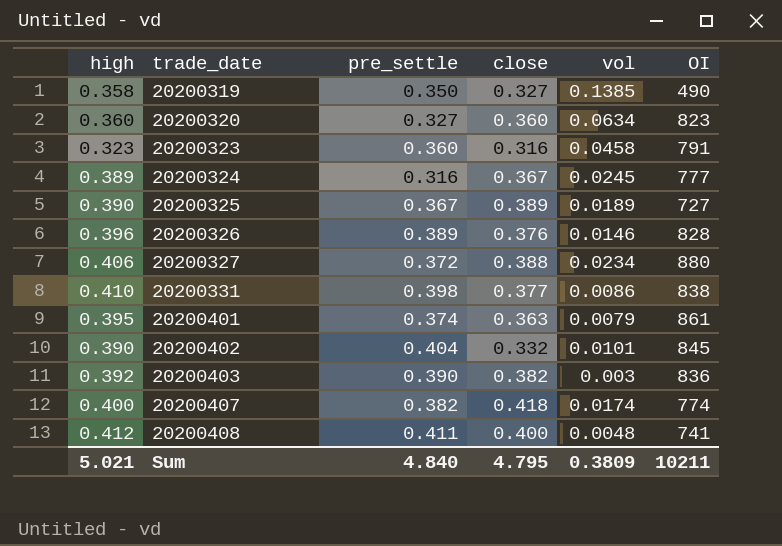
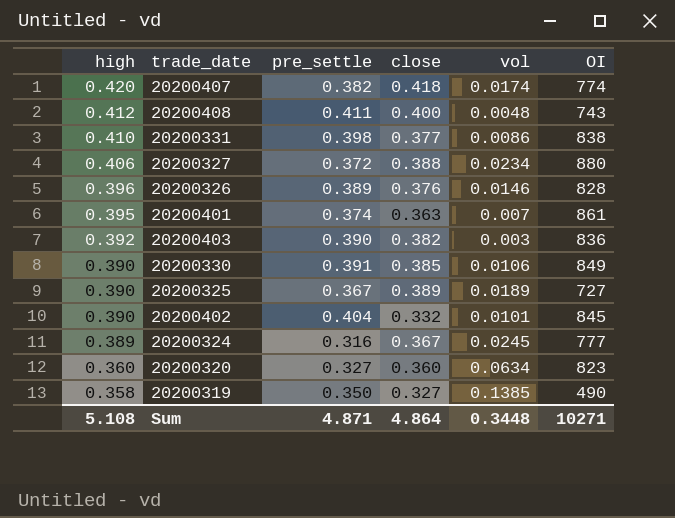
row order: trade_date ascending -> high descending
row 20200323: 0.323 | 0.360 | 0.316 | 0.0458 | 791 -> none
20200407 | high: 0.400 -> 0.420
20200408 | OI: 741 -> 743
20200401 | vol: 0.0079 -> 0.007
row 20200330: none -> 0.390 | 0.391 | 0.385 | 0.0106 | 849
Sum | high: 5.021 -> 5.108
Sum | pre_settle: 4.840 -> 4.871
Sum | close: 4.795 -> 4.864
Sum | vol: 0.3809 -> 0.3448
Sum | OI: 10211 -> 10271

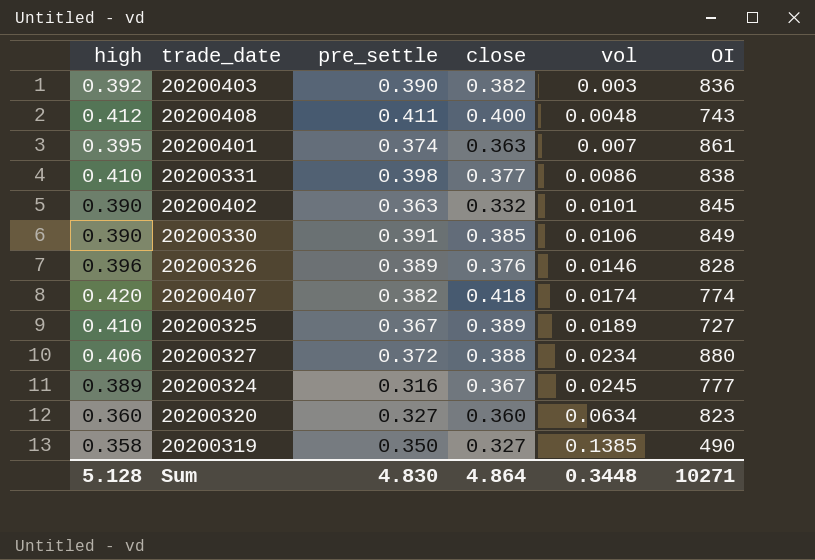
row order: high descending -> vol ascending
20200402 | pre_settle: 0.404 -> 0.363
20200325 | high: 0.390 -> 0.410
Sum | high: 5.108 -> 5.128
Sum | pre_settle: 4.871 -> 4.830

